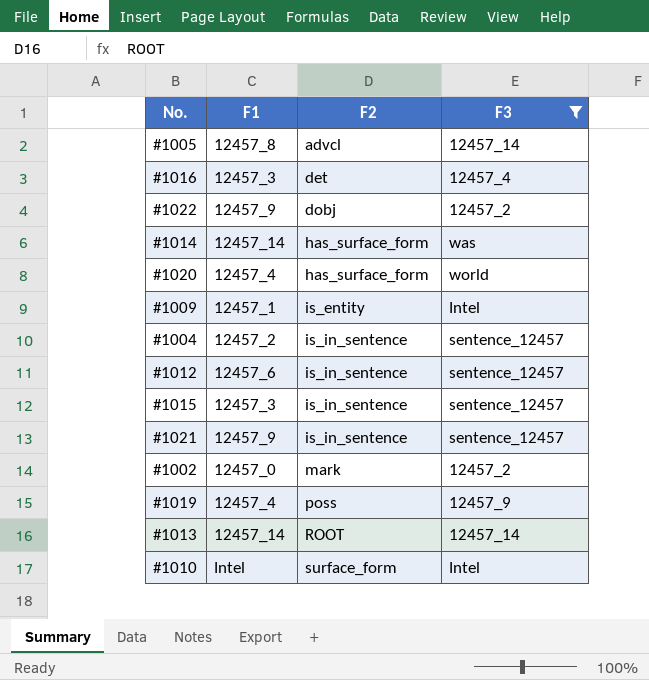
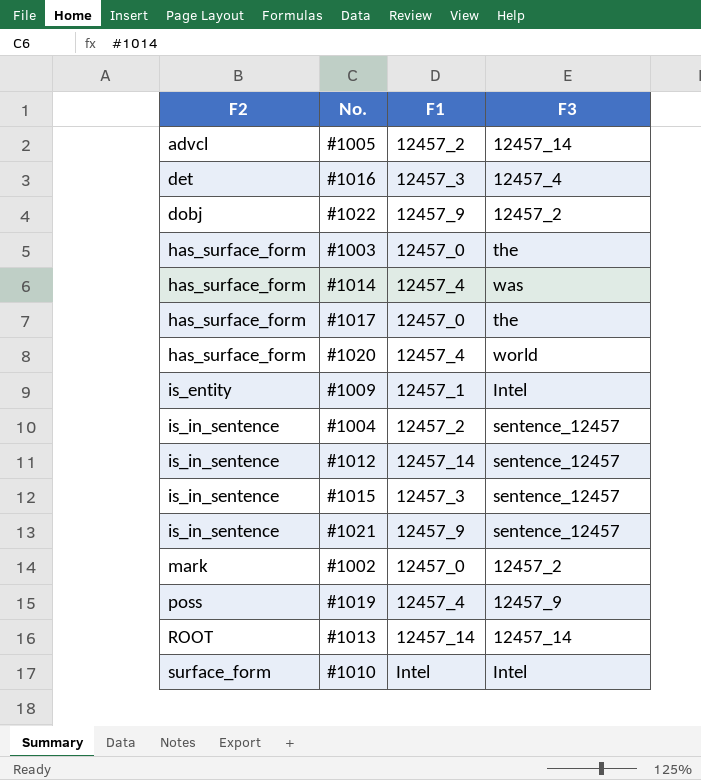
filter: F3 != the -> none
column F2 | position: 3 -> 1
#1005 | F1: 12457_8 -> 12457_2
#1014 | F1: 12457_14 -> 12457_4
#1012 | F1: 12457_6 -> 12457_14

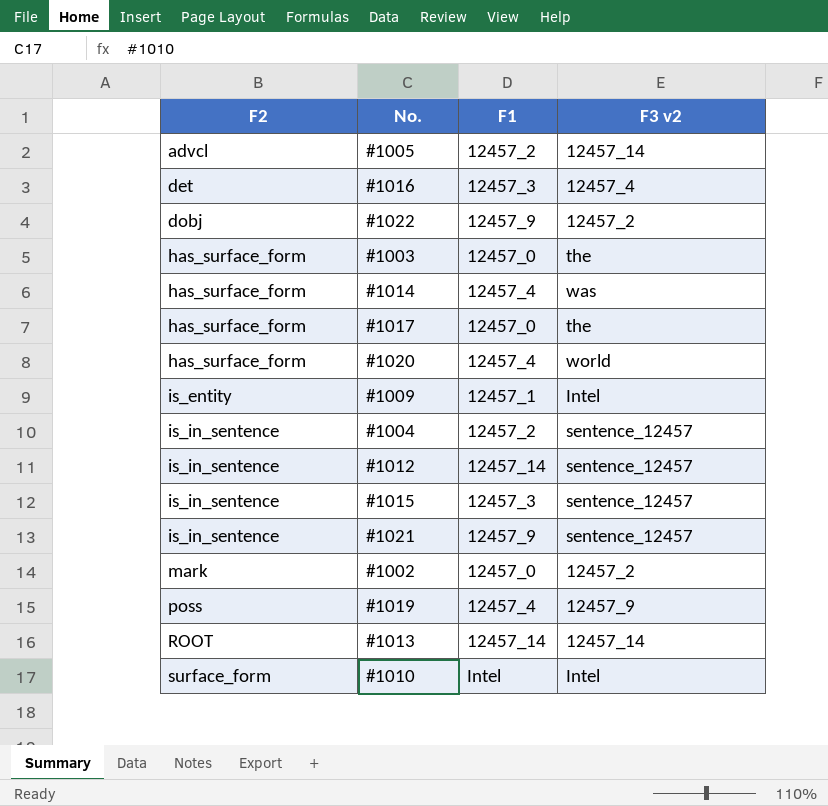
column name: F3 -> F3 v2

